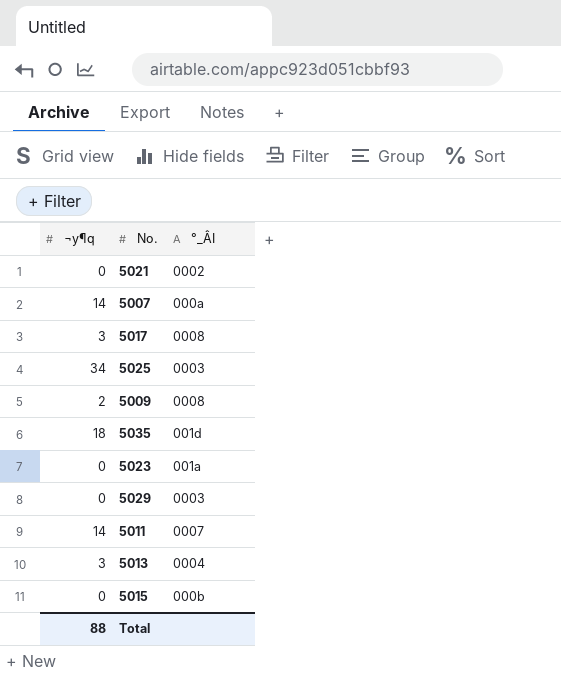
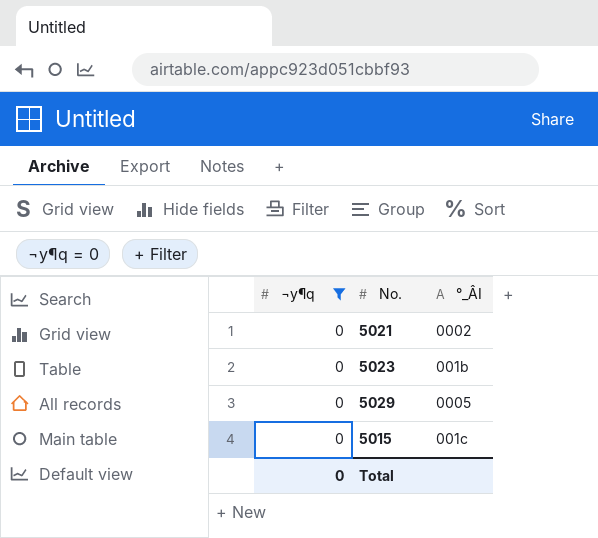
filter: none -> ¬y¶q = 0
5023 | °_ÂI: 001a -> 001b
5029 | °_ÂI: 0003 -> 0005
5015 | °_ÂI: 000b -> 001c
Total | ¬y¶q: 88 -> 0

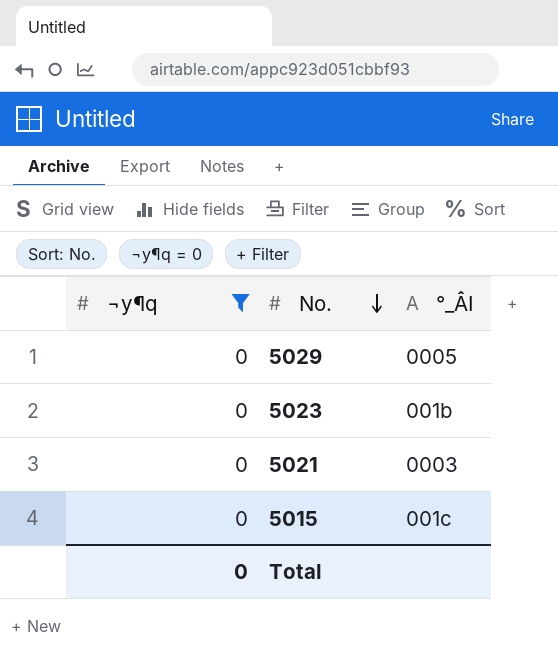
row order: none -> No. descending
5021 | °_ÂI: 0002 -> 0003

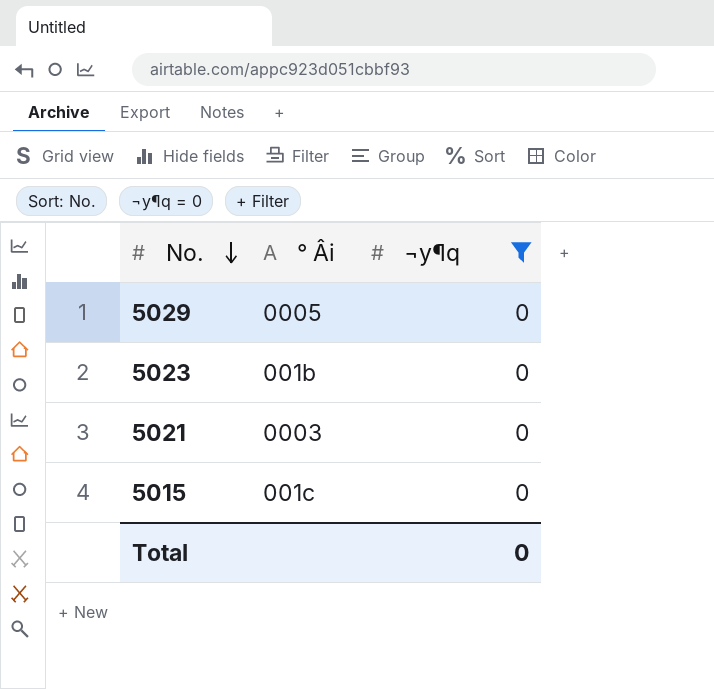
column name: °_ÂI -> ° Âi
column ¬y¶q | position: 1 -> 3

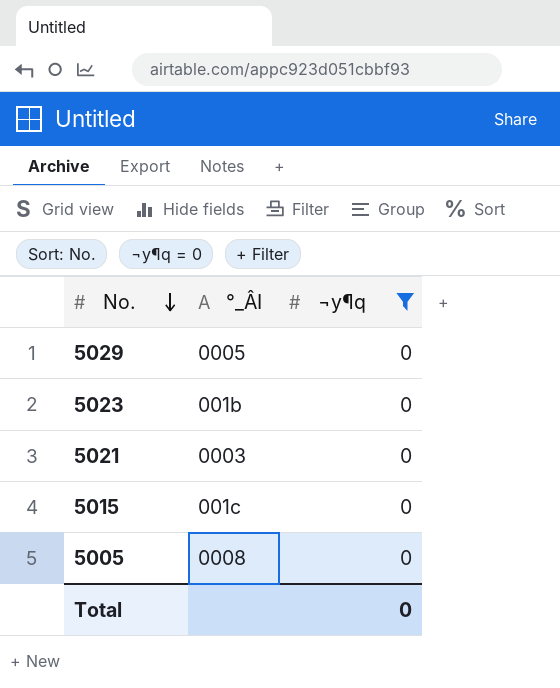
column name: ° Âi -> °_ÂI
row 5005: none -> 0008 | 0

